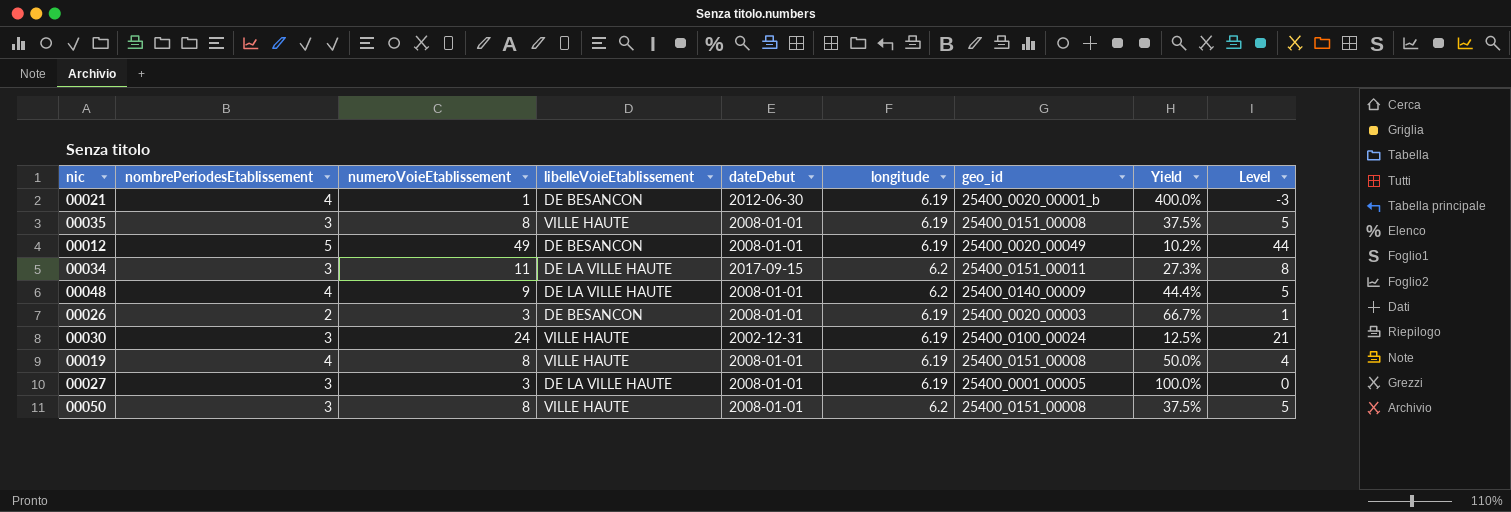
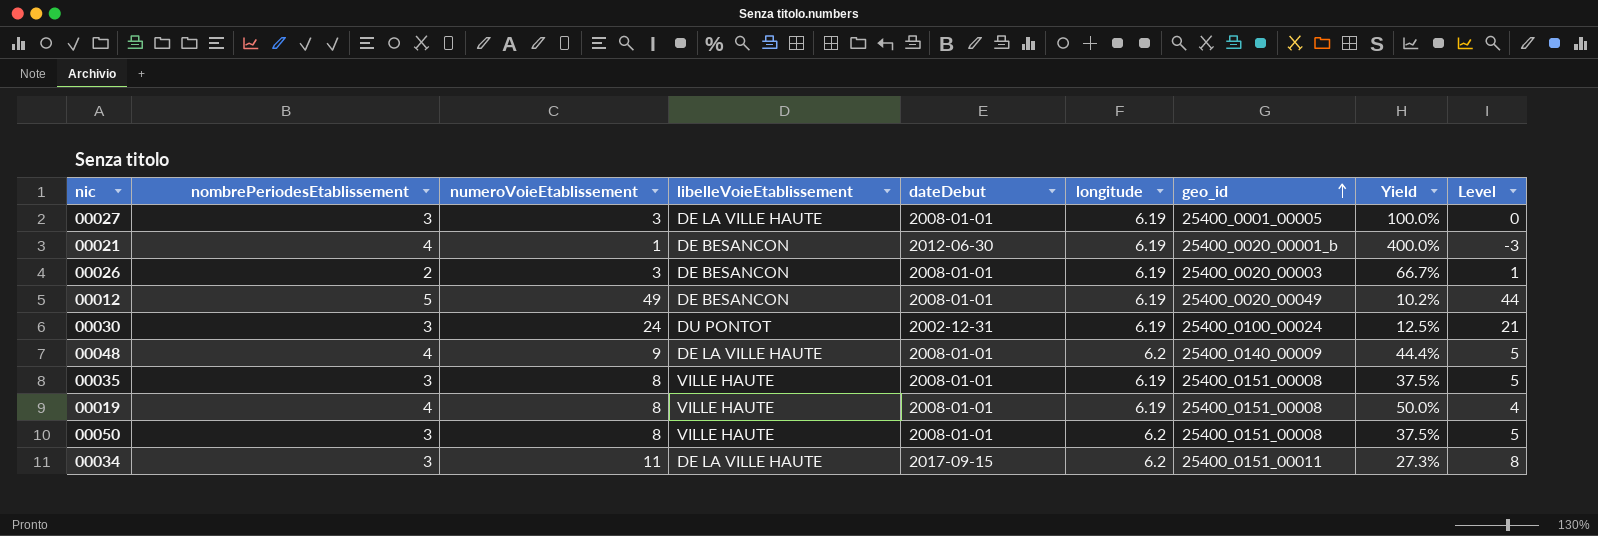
row order: none -> geo_id ascending
00030 | libelleVoieEtablissement: VILLE HAUTE -> DU PONTOT

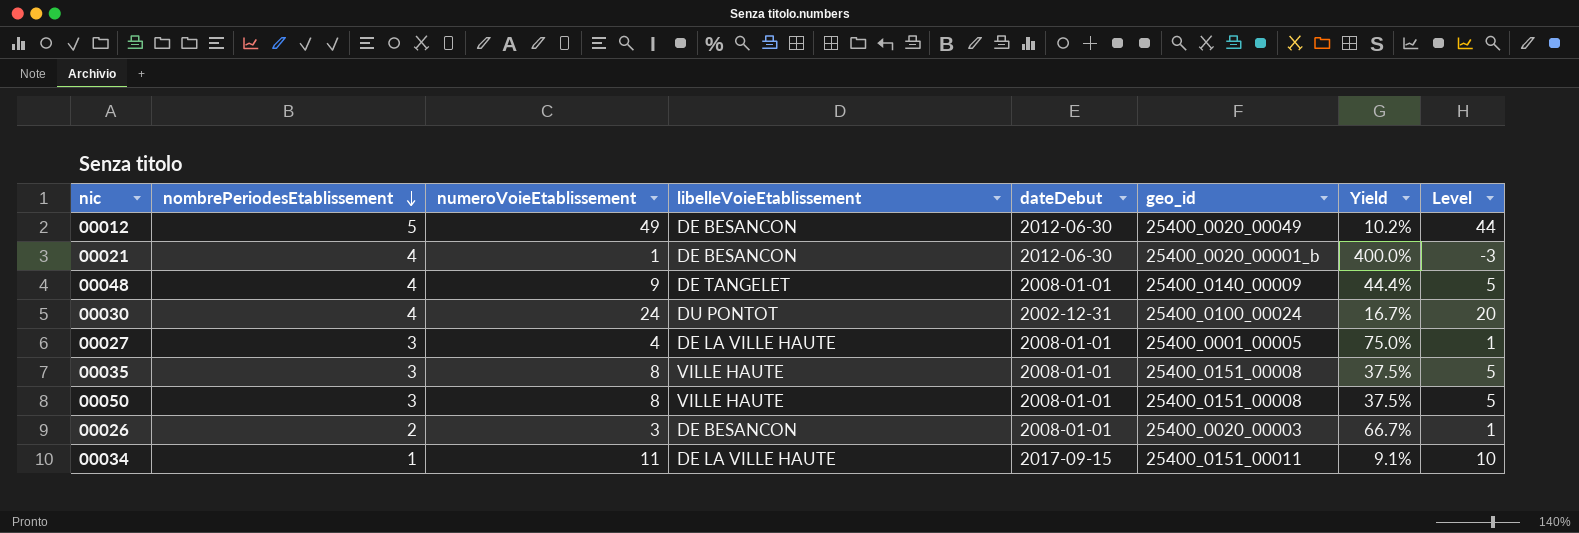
row order: geo_id ascending -> nombrePeriodesEtablissement descending
column longitude | position: 6 -> none
row 00019: 4 | 8 | VILLE HAUTE | 2008-01-01 | 6.19 | 25400_0151_00008 | 50.0% | 4 -> none
00012 | dateDebut: 2008-01-01 -> 2012-06-30
00048 | libelleVoieEtablissement: DE LA VILLE HAUTE -> DE TANGELET
00030 | nombrePeriodesEtablissement: 3 -> 4
00030 | Yield: 12.5% -> 16.7%
00030 | Level: 21 -> 20
00027 | numeroVoieEtablissement: 3 -> 4
00027 | Yield: 100.0% -> 75.0%
00027 | Level: 0 -> 1
00034 | nombrePeriodesEtablissement: 3 -> 1
00034 | Yield: 27.3% -> 9.1%
00034 | Level: 8 -> 10

